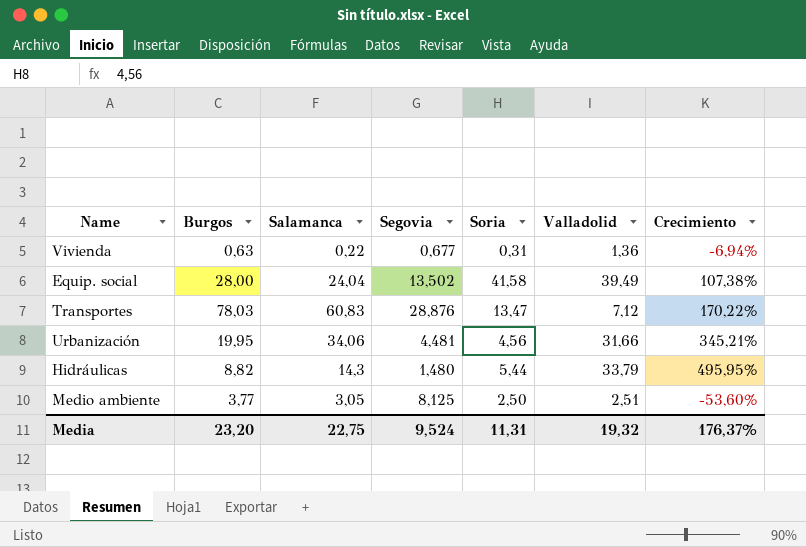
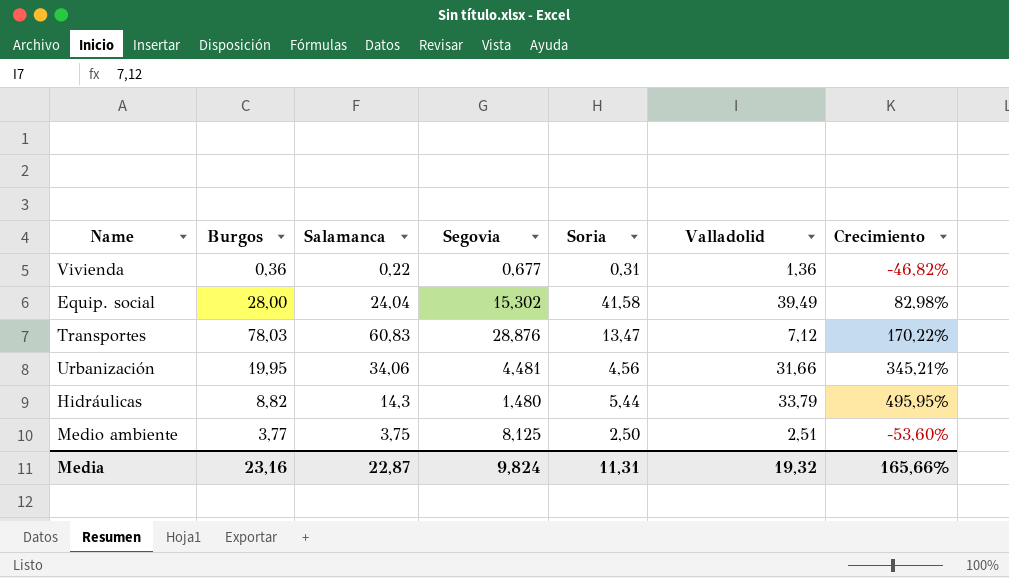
Vivienda | Burgos: 0,63 -> 0,36
Vivienda | Crecimiento: -6,94% -> -46,82%
Equip. social | Segovia: 13,502 -> 15,302
Equip. social | Crecimiento: 107,38% -> 82,98%
Medio ambiente | Salamanca: 3,05 -> 3,75
Media | Burgos: 23,20 -> 23,16
Media | Salamanca: 22,75 -> 22,87
Media | Segovia: 9,524 -> 9,824
Media | Crecimiento: 176,37% -> 165,66%

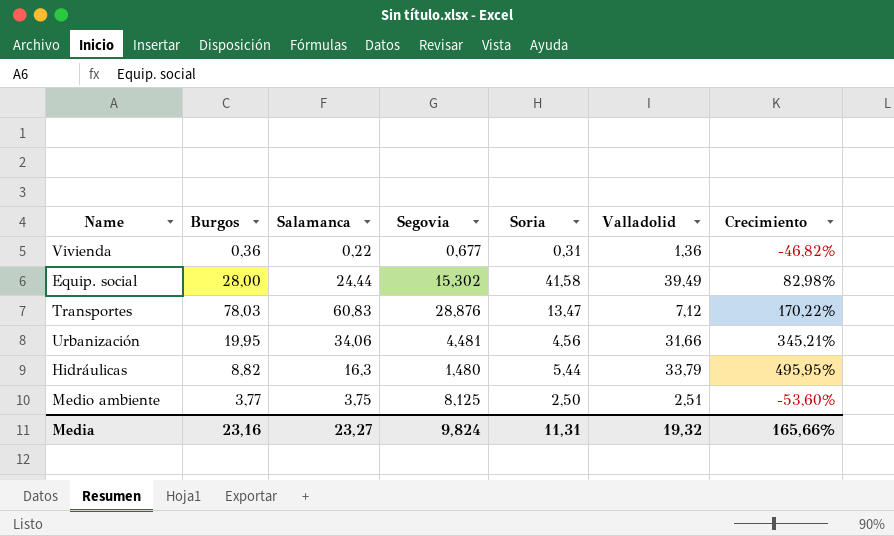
Equip. social | Salamanca: 24,04 -> 24,44
Hidráulicas | Salamanca: 14,3 -> 16,3
Media | Salamanca: 22,87 -> 23,27

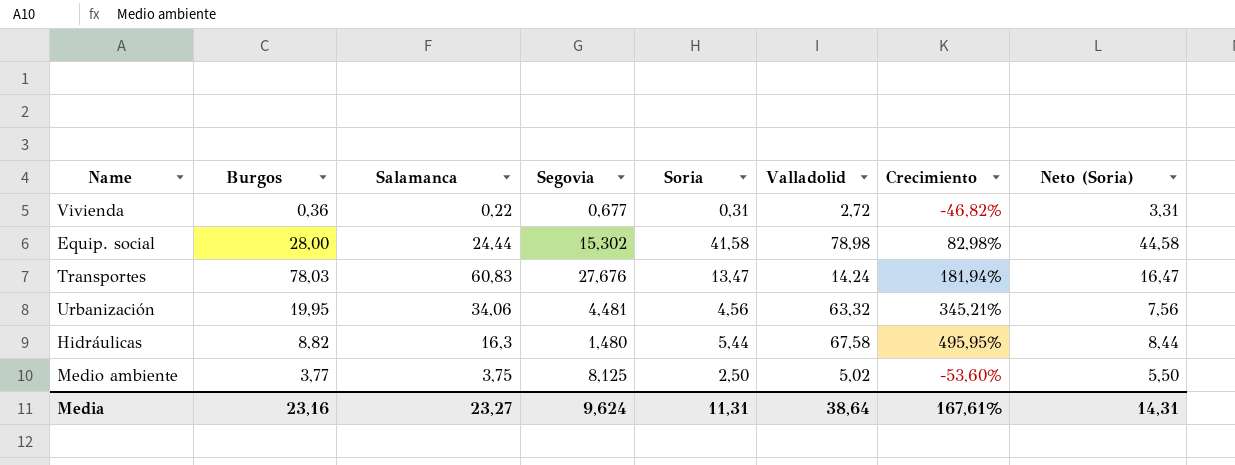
column Neto (Soria) | formula: none -> [Soria] + 3
Vivienda | Valladolid: 1,36 -> 2,72
Equip. social | Valladolid: 39,49 -> 78,98
Transportes | Segovia: 28,876 -> 27,676
Transportes | Valladolid: 7,12 -> 14,24
Transportes | Crecimiento: 170,22% -> 181,94%
Urbanización | Valladolid: 31,66 -> 63,32
Hidráulicas | Valladolid: 33,79 -> 67,58
Medio ambiente | Valladolid: 2,51 -> 5,02
Media | Segovia: 9,824 -> 9,624
Media | Valladolid: 19,32 -> 38,64
Media | Crecimiento: 165,66% -> 167,61%

